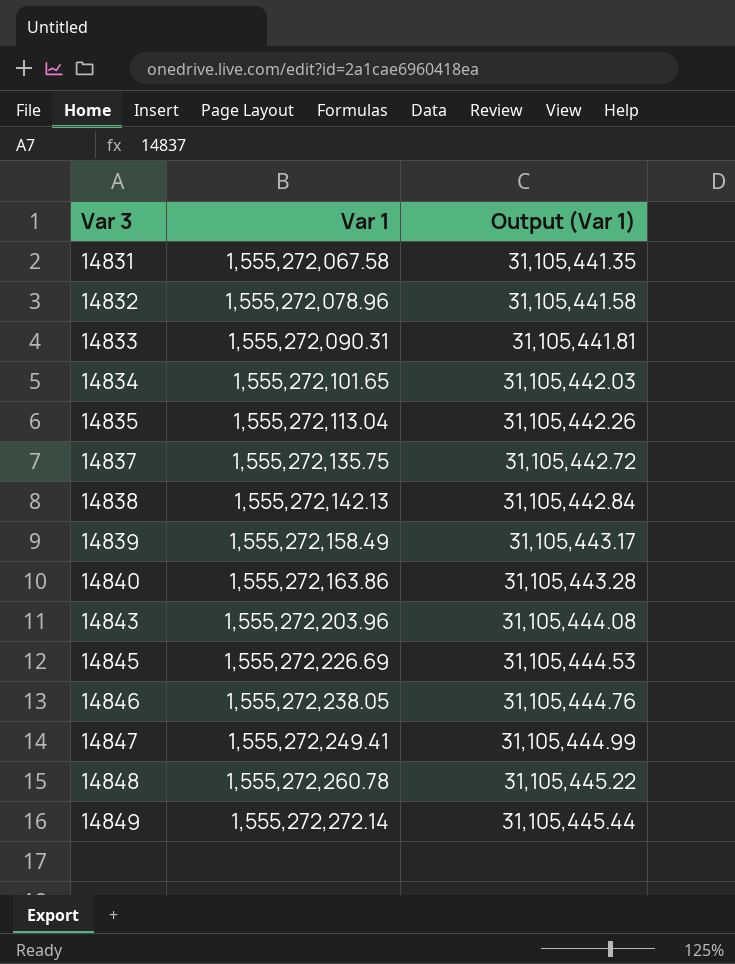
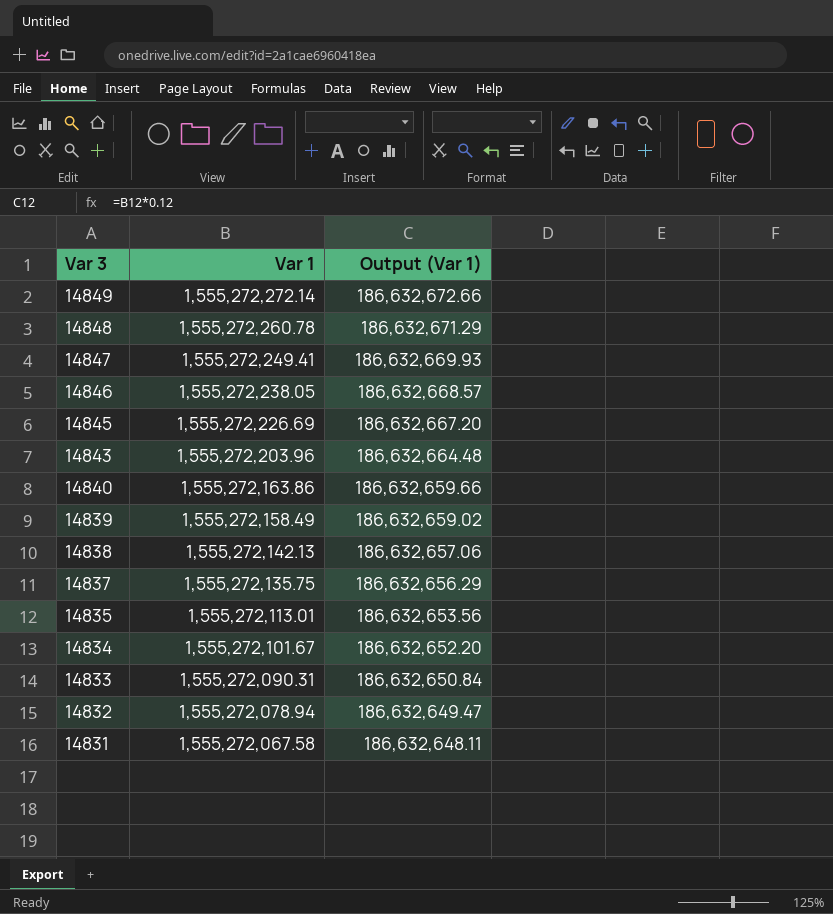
row order: Var 3 ascending -> Var 3 descending
column Output (Var 1) | formula: [Var 1] * 0.02 -> [Var 1] * 0.12
14835 | Var 1: 1,555,272,113.04 -> 1,555,272,113.01
14834 | Var 1: 1,555,272,101.65 -> 1,555,272,101.67
14832 | Var 1: 1,555,272,078.96 -> 1,555,272,078.94

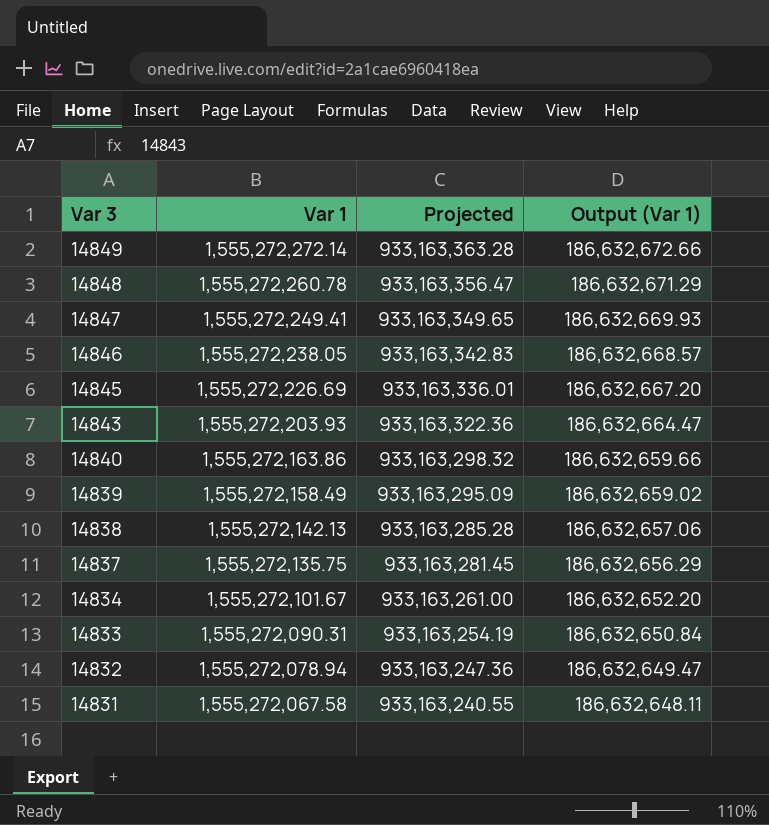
column Projected | formula: none -> [Var 1] * 0.6
row 14835: 1,555,272,113.01 | 186,632,653.56 -> none
14843 | Var 1: 1,555,272,203.96 -> 1,555,272,203.93
14843 | Output (Var 1): 186,632,664.48 -> 186,632,664.47

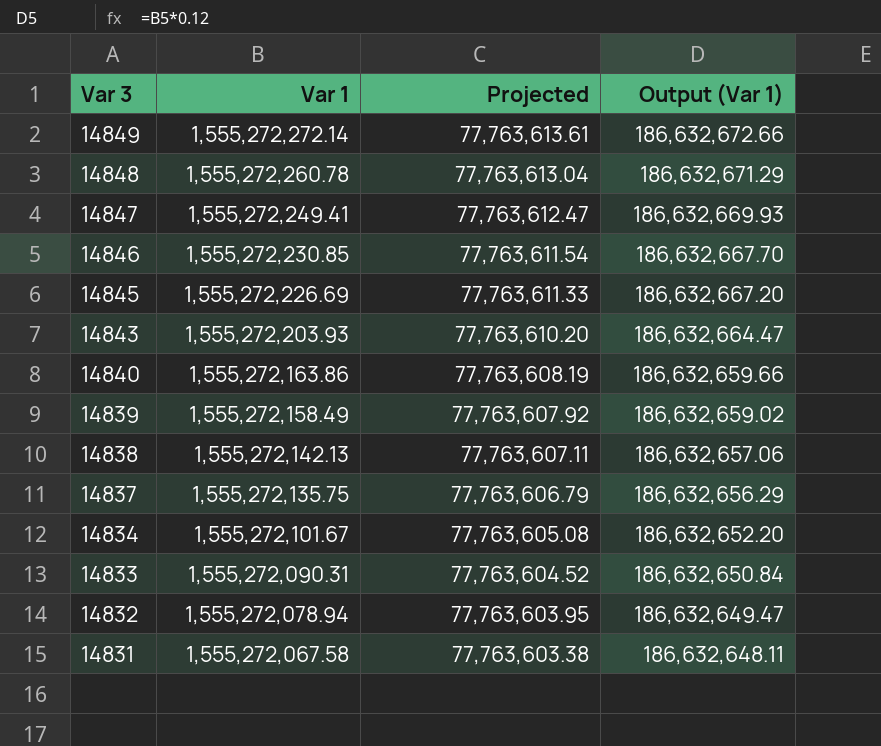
column Projected | formula: [Var 1] * 0.6 -> [Var 1] * 0.05
14846 | Var 1: 1,555,272,238.05 -> 1,555,272,230.85
14846 | Output (Var 1): 186,632,668.57 -> 186,632,667.70

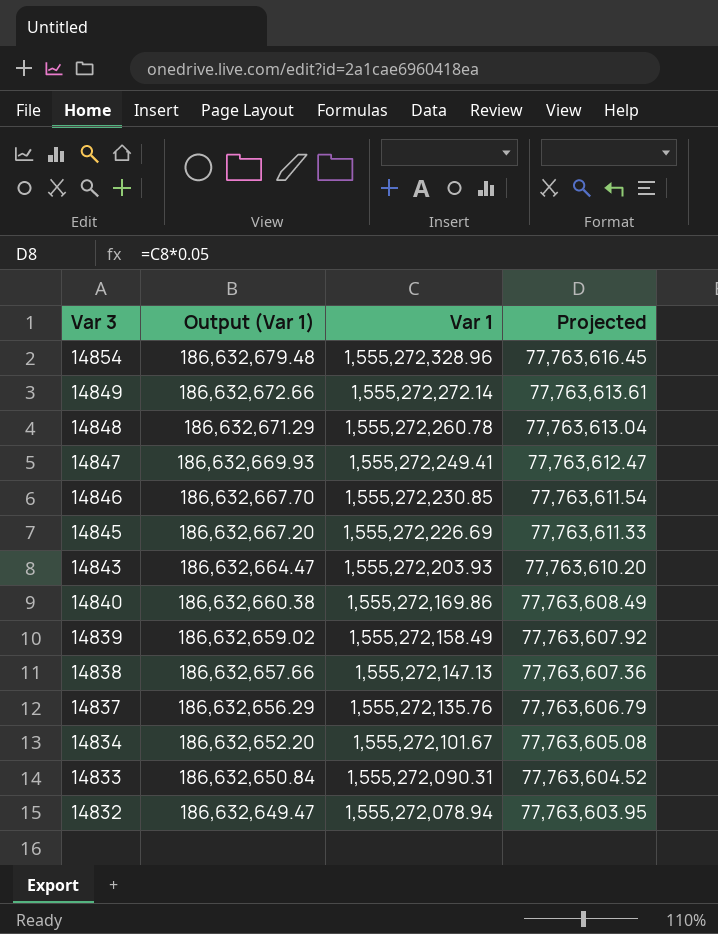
column Output (Var 1) | position: 4 -> 2
row 14831: 1,555,272,067.58 | 77,763,603.38 | 186,632,648.11 -> none
row 14854: none -> 186,632,679.48 | 1,555,272,328.96 | 77,763,616.45
14840 | Output (Var 1): 186,632,659.66 -> 186,632,660.38
14840 | Var 1: 1,555,272,163.86 -> 1,555,272,169.86
14840 | Projected: 77,763,608.19 -> 77,763,608.49
14838 | Output (Var 1): 186,632,657.06 -> 186,632,657.66
14838 | Var 1: 1,555,272,142.13 -> 1,555,272,147.13
14838 | Projected: 77,763,607.11 -> 77,763,607.36
14837 | Var 1: 1,555,272,135.75 -> 1,555,272,135.76

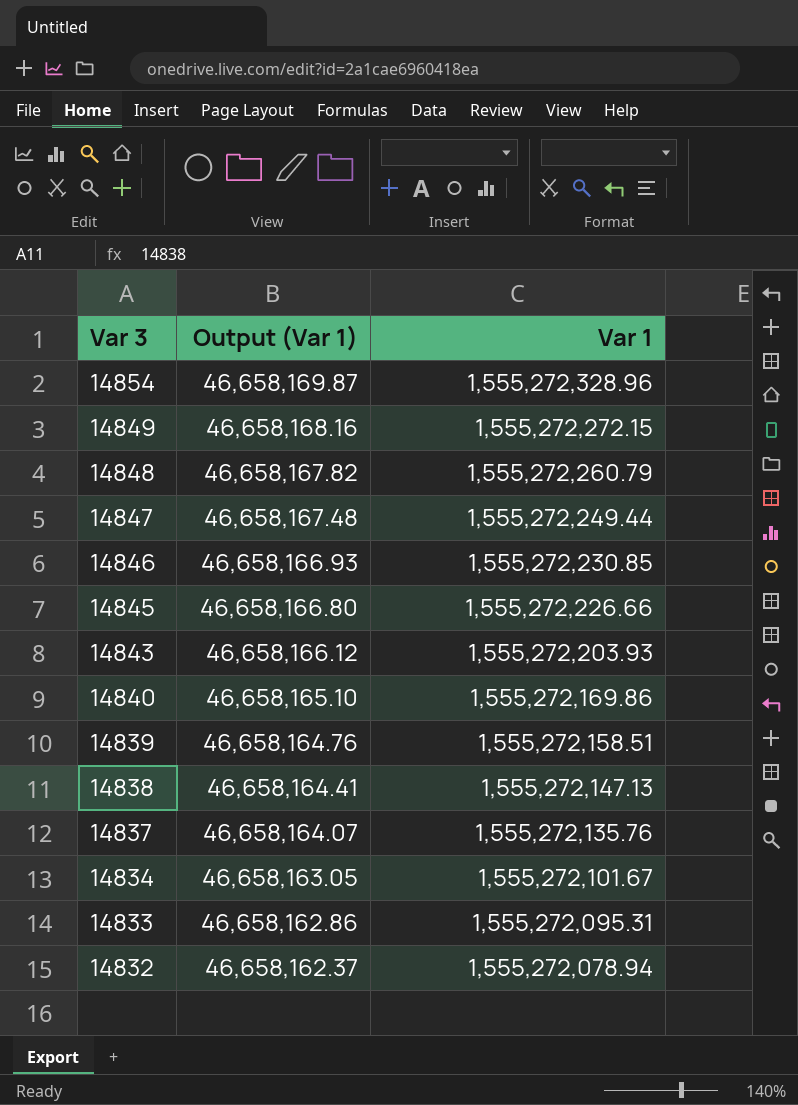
column Projected | formula: [Var 1] * 0.05 -> none
column Output (Var 1) | formula: [Var 1] * 0.12 -> [Var 1] * 0.03
14849 | Var 1: 1,555,272,272.14 -> 1,555,272,272.15
14848 | Var 1: 1,555,272,260.78 -> 1,555,272,260.79
14847 | Var 1: 1,555,272,249.41 -> 1,555,272,249.44
14845 | Var 1: 1,555,272,226.69 -> 1,555,272,226.66
14839 | Var 1: 1,555,272,158.49 -> 1,555,272,158.51
14833 | Var 1: 1,555,272,090.31 -> 1,555,272,095.31

